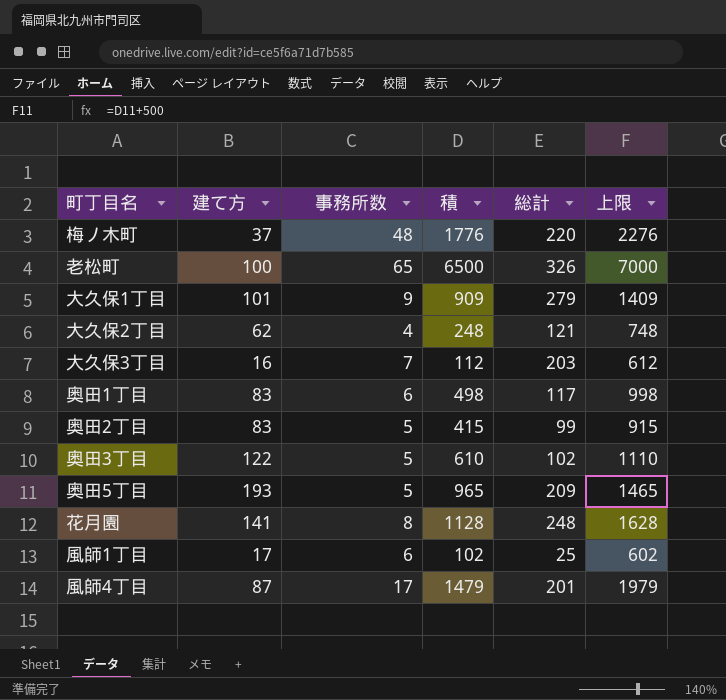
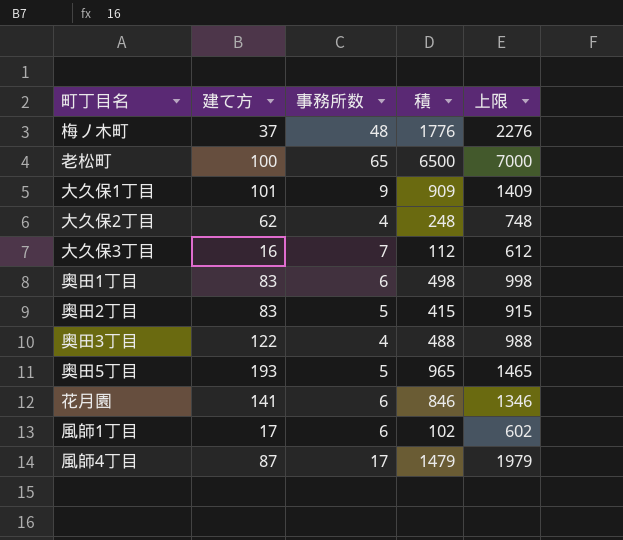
column 総計 | position: 5 -> none
奥田3丁目 | 事務所数: 5 -> 4
奥田3丁目 | 積: 610 -> 488
奥田3丁目 | 上限: 1110 -> 988
花月園 | 事務所数: 8 -> 6
花月園 | 積: 1128 -> 846
花月園 | 上限: 1628 -> 1346

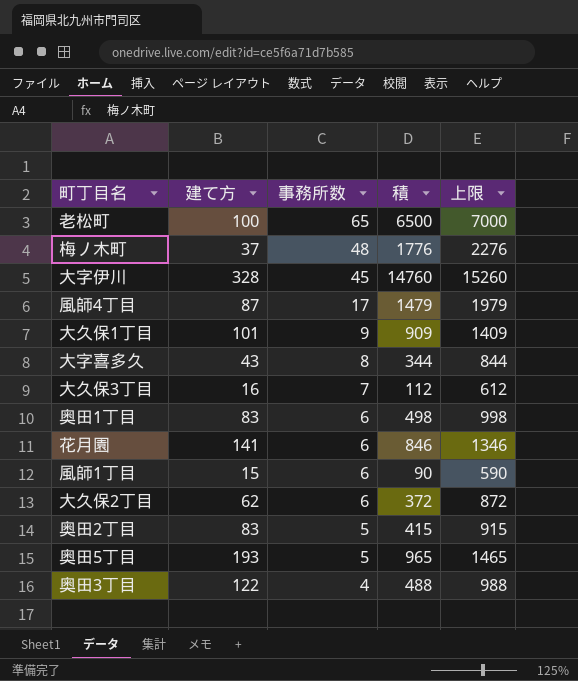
row order: none -> 事務所数 descending
row 大字伊川: none -> 328 | 45 | 14760 | 15260
row 大字喜多久: none -> 43 | 8 | 344 | 844
風師1丁目 | 建て方: 17 -> 15
風師1丁目 | 積: 102 -> 90
風師1丁目 | 上限: 602 -> 590
大久保2丁目 | 事務所数: 4 -> 6
大久保2丁目 | 積: 248 -> 372
大久保2丁目 | 上限: 748 -> 872

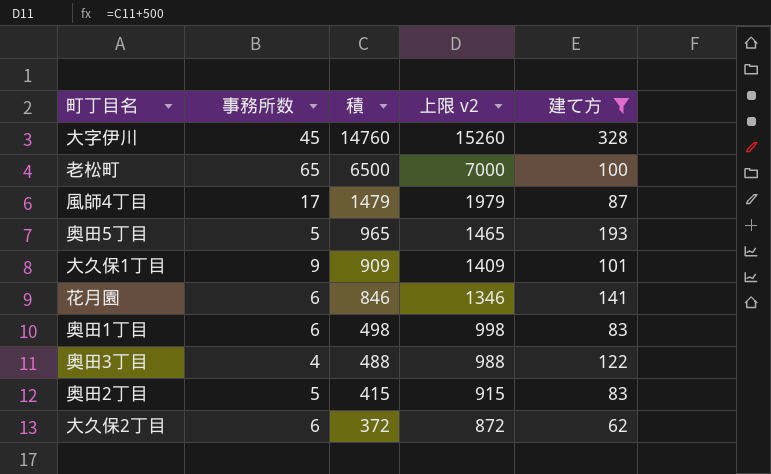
filter: none -> 建て方 >= 62
row order: 事務所数 descending -> 積 descending
column name: 上限 -> 上限 v2
column 建て方 | position: 2 -> 5

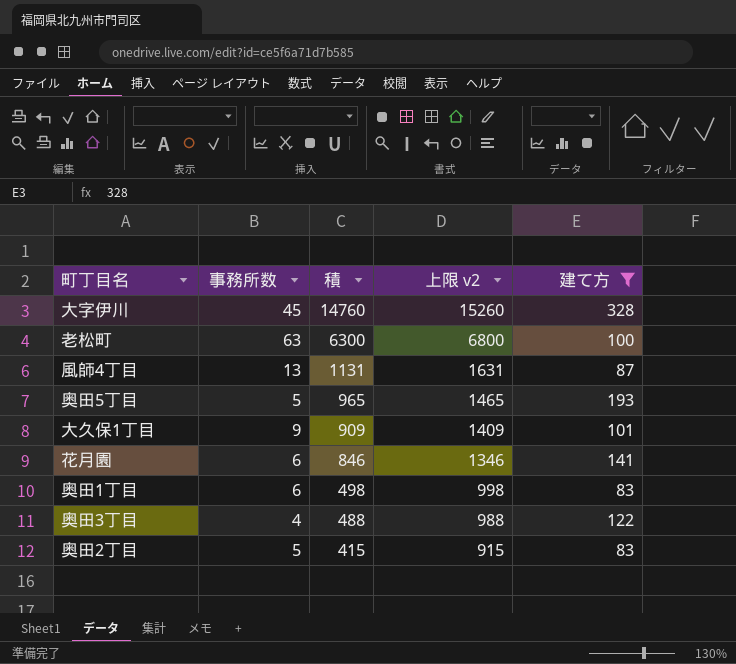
row 大久保2丁目: 6 | 372 | 872 | 62 -> none
老松町 | 事務所数: 65 -> 63
老松町 | 積: 6500 -> 6300
老松町 | 上限 v2: 7000 -> 6800
風師4丁目 | 事務所数: 17 -> 13
風師4丁目 | 積: 1479 -> 1131
風師4丁目 | 上限 v2: 1979 -> 1631

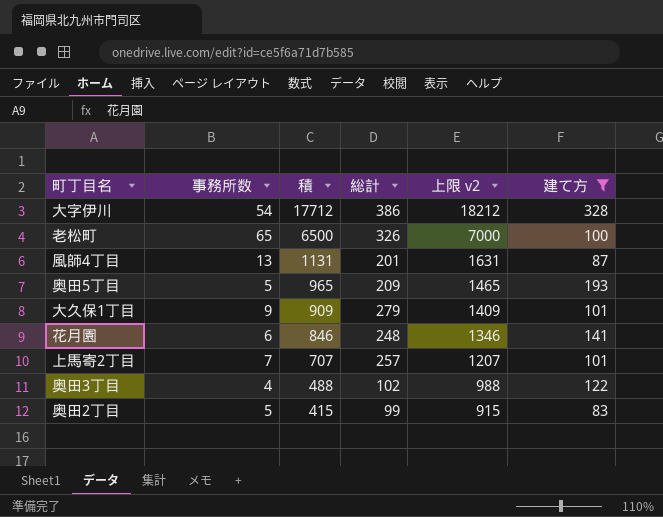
column 総計 | position: none -> 4
row 奥田1丁目: 6 | 498 | 998 | 83 -> none
大字伊川 | 事務所数: 45 -> 54
大字伊川 | 積: 14760 -> 17712
大字伊川 | 上限 v2: 15260 -> 18212
老松町 | 事務所数: 63 -> 65
老松町 | 積: 6300 -> 6500
老松町 | 上限 v2: 6800 -> 7000
row 上馬寄2丁目: none -> 7 | 707 | 257 | 1207 | 101

